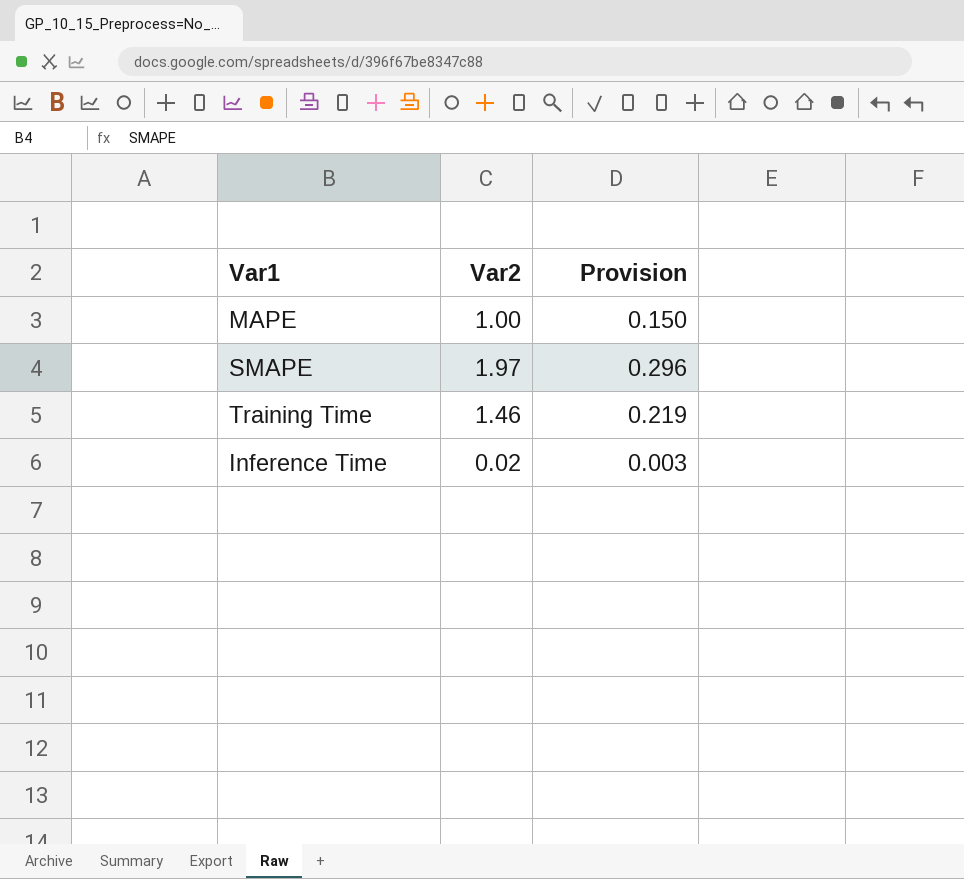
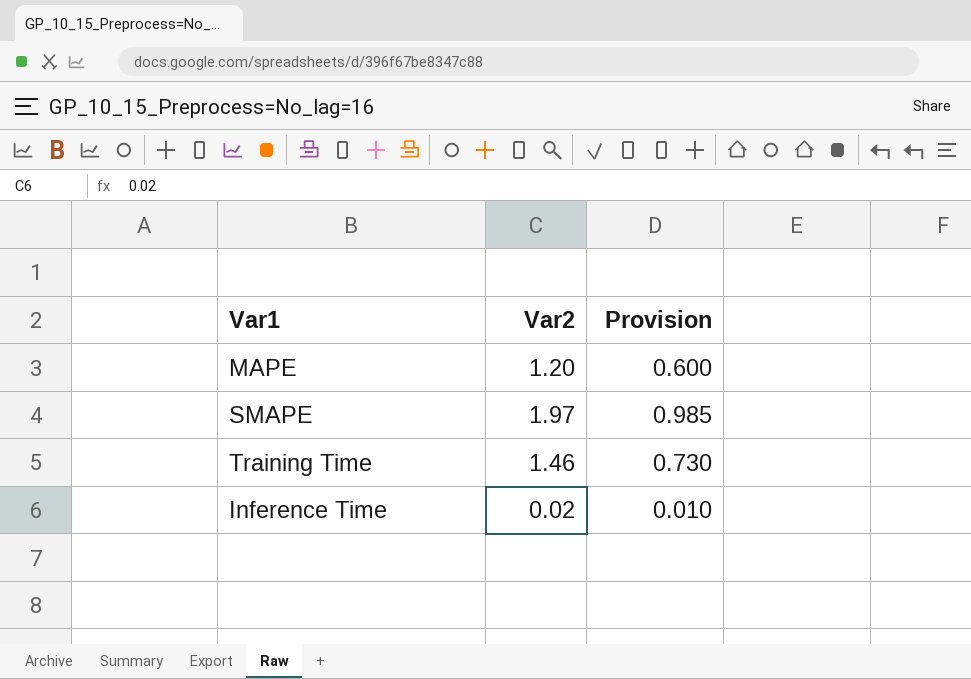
column Provision | formula: [Var2] * 0.15 -> [Var2] * 0.5
MAPE | Var2: 1.00 -> 1.20

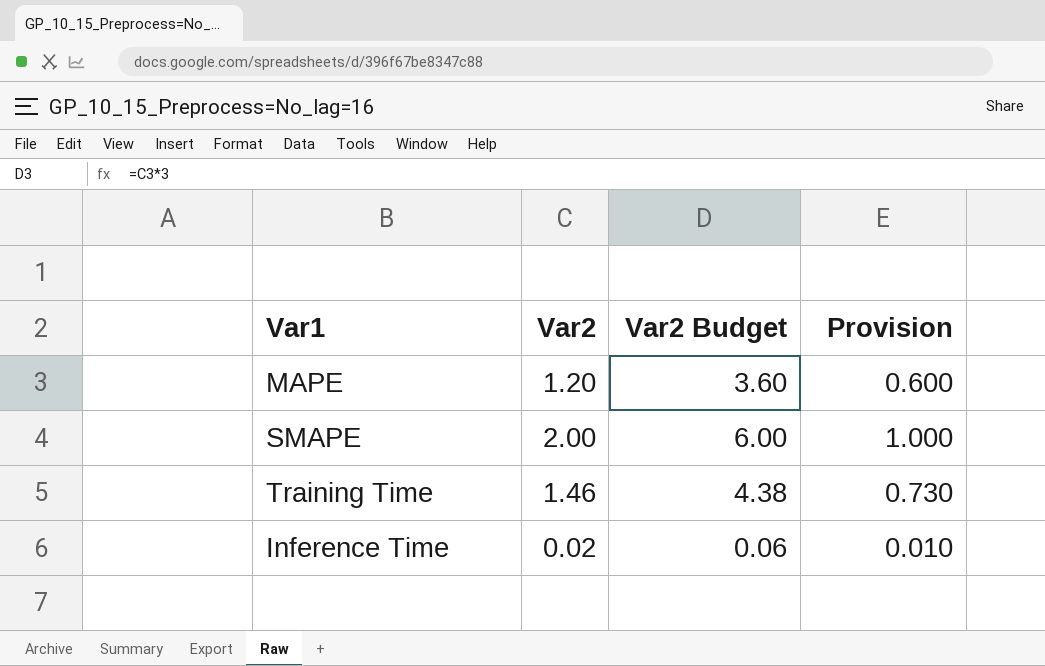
column Var2 Budget | formula: none -> [Var2] * 3
SMAPE | Var2: 1.97 -> 2.00
SMAPE | Provision: 0.985 -> 1.000

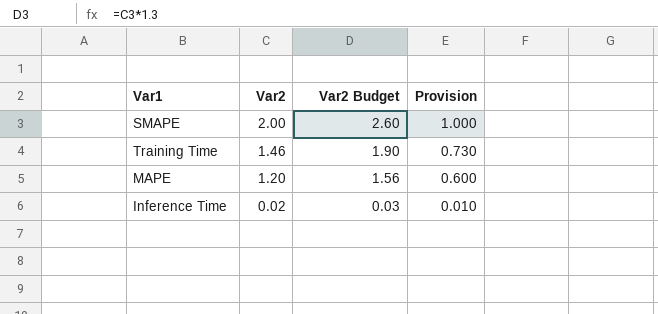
row order: none -> Var2 descending
column Var2 Budget | formula: [Var2] * 3 -> [Var2] * 1.3

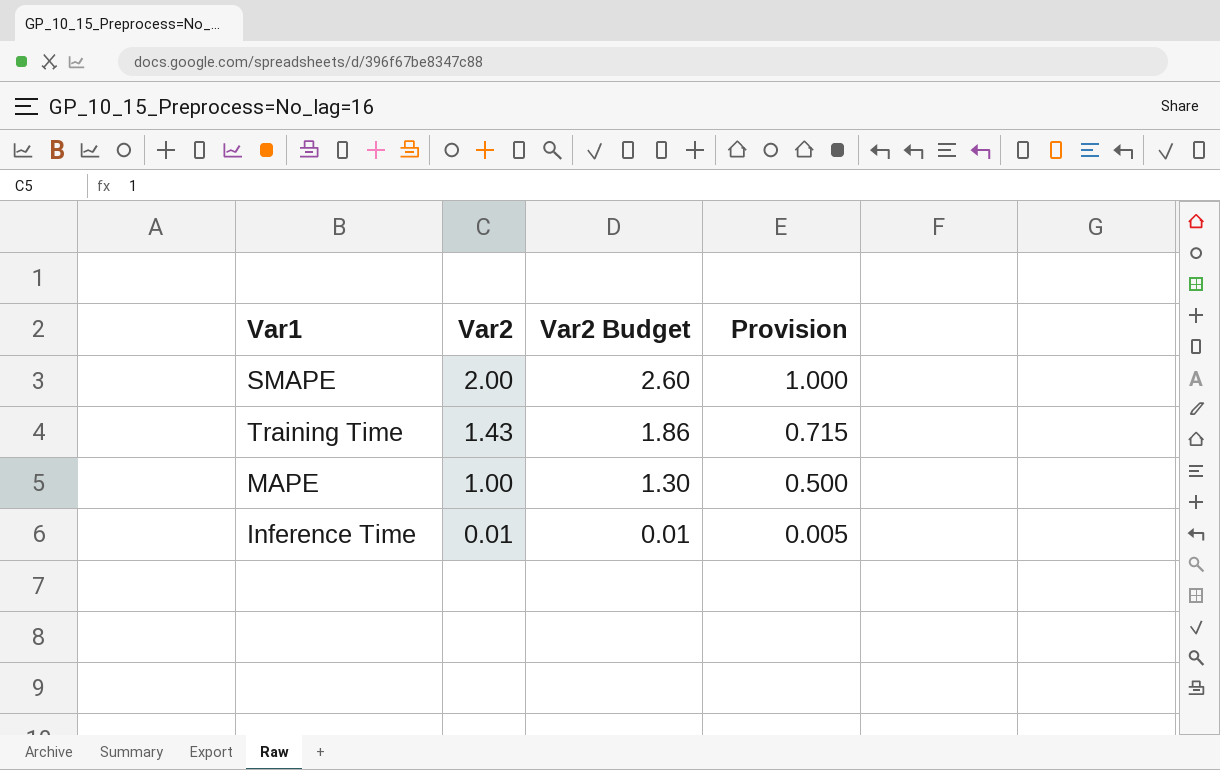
Training Time | Var2: 1.46 -> 1.43
Training Time | Var2 Budget: 1.90 -> 1.86
Training Time | Provision: 0.730 -> 0.715
MAPE | Var2: 1.20 -> 1.00
MAPE | Var2 Budget: 1.56 -> 1.30
MAPE | Provision: 0.600 -> 0.500
Inference Time | Var2: 0.02 -> 0.01
Inference Time | Var2 Budget: 0.03 -> 0.01
Inference Time | Provision: 0.010 -> 0.005

